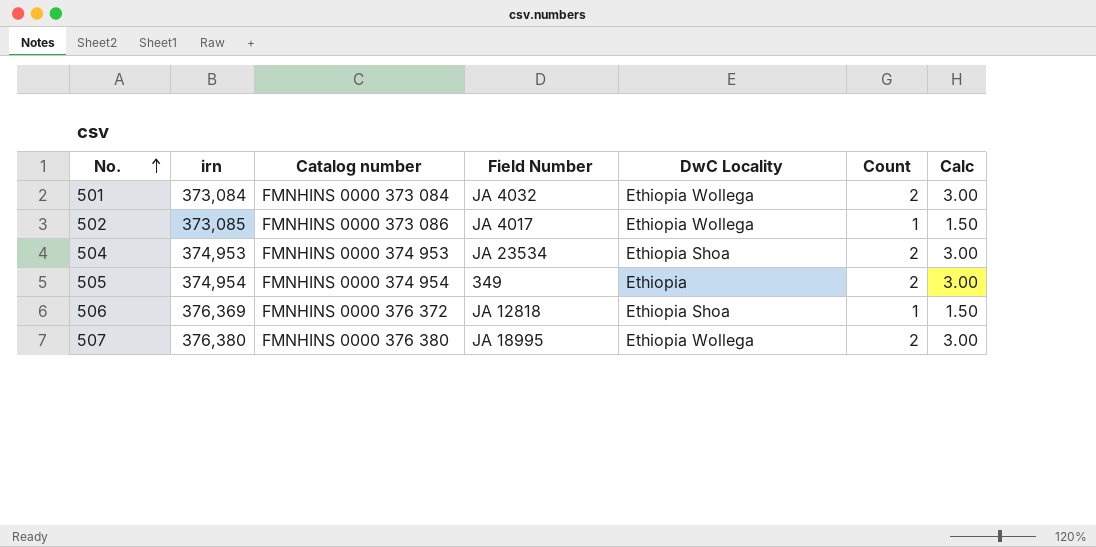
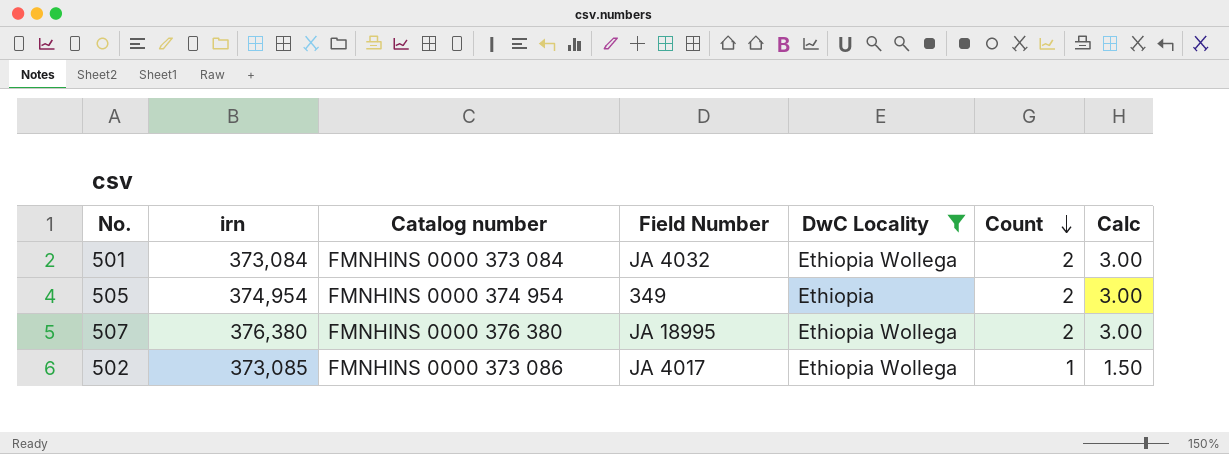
filter: none -> DwC Locality != Ethiopia Shoa
row order: No. ascending -> Count descending

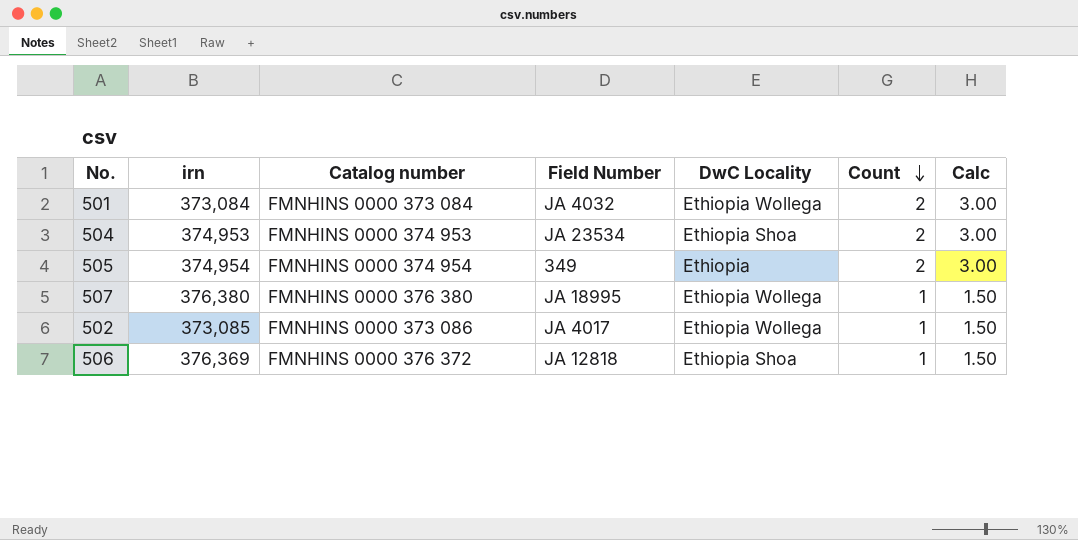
filter: DwC Locality != Ethiopia Shoa -> none
507 | Count: 2 -> 1
507 | Calc: 3.00 -> 1.50

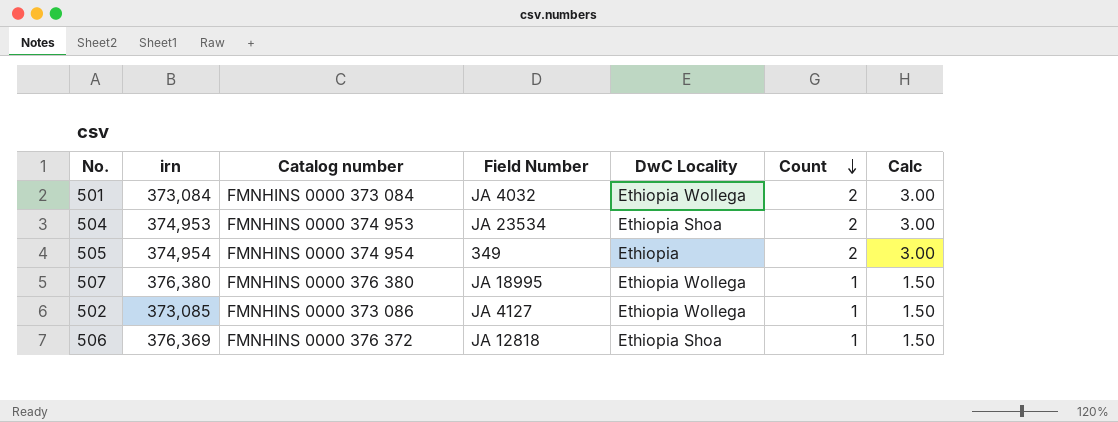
502 | Field Number: JA 4017 -> JA 4127

